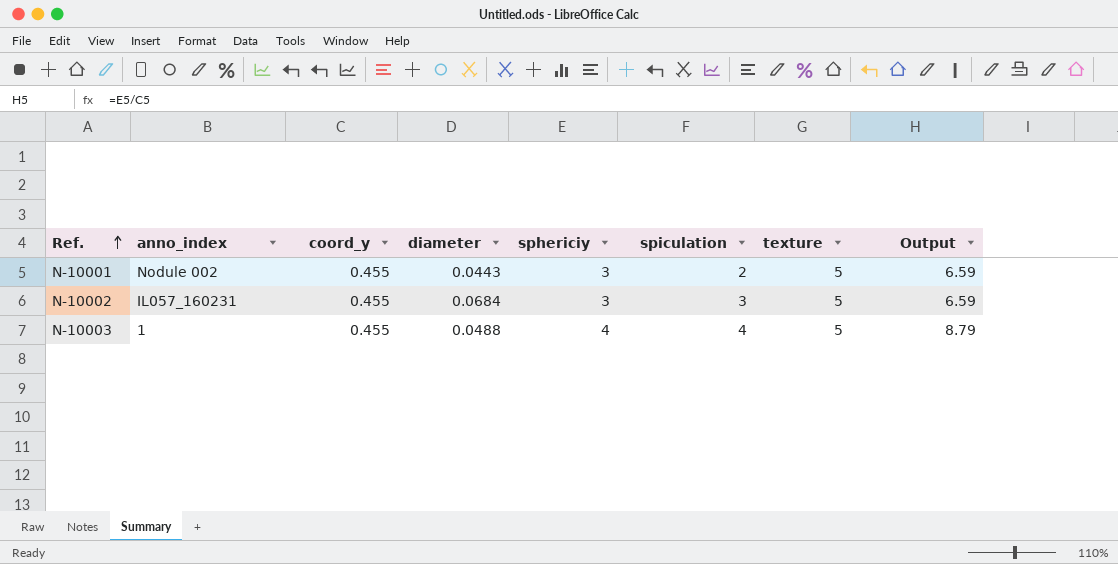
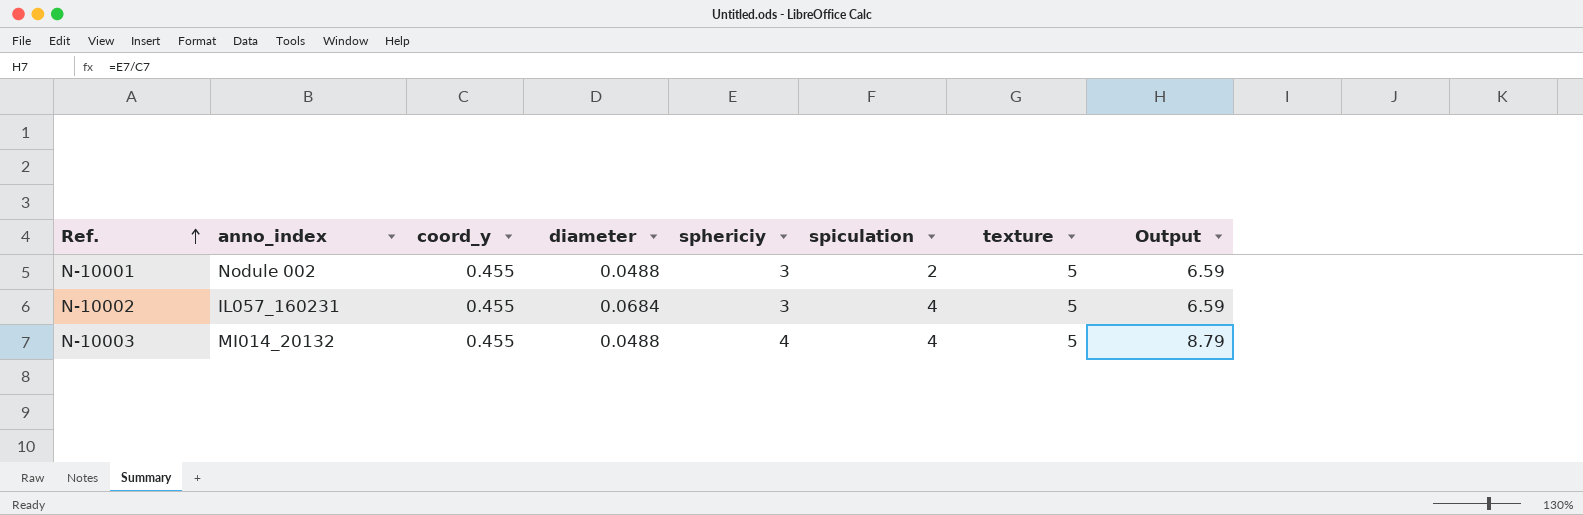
N-10001 | diameter: 0.0443 -> 0.0488
N-10002 | spiculation: 3 -> 4
N-10003 | anno_index: 1 -> MI014_20132

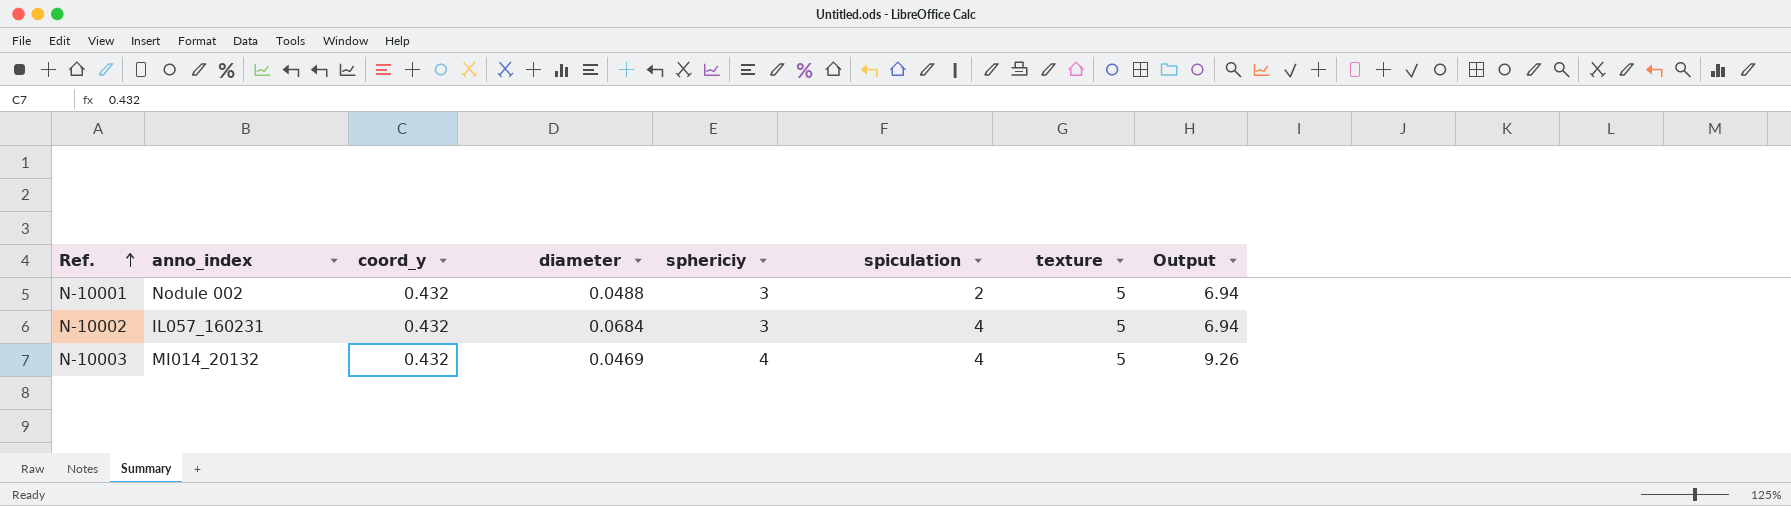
N-10001 | coord_y: 0.455 -> 0.432
N-10001 | Output: 6.59 -> 6.94
N-10002 | coord_y: 0.455 -> 0.432
N-10002 | Output: 6.59 -> 6.94
N-10003 | coord_y: 0.455 -> 0.432
N-10003 | diameter: 0.0488 -> 0.0469
N-10003 | Output: 8.79 -> 9.26

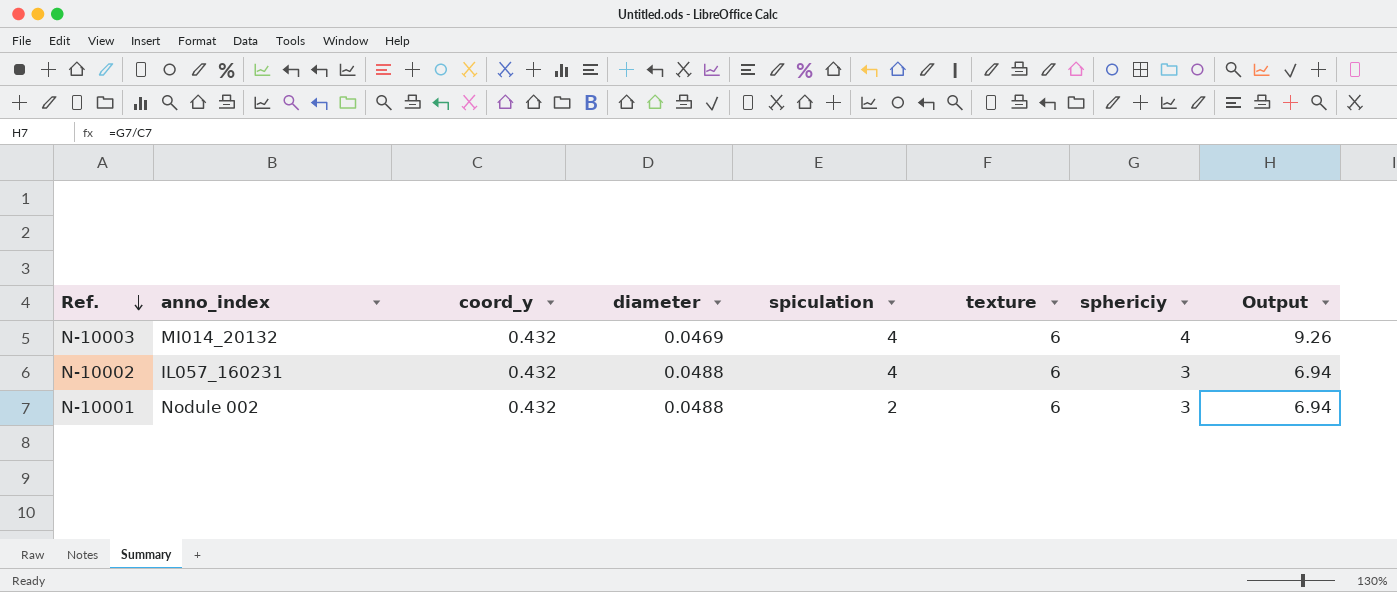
row order: Ref. ascending -> Ref. descending
column sphericiy | position: 5 -> 7
N-10003 | texture: 5 -> 6
N-10002 | diameter: 0.0684 -> 0.0488
N-10002 | texture: 5 -> 6
N-10001 | texture: 5 -> 6

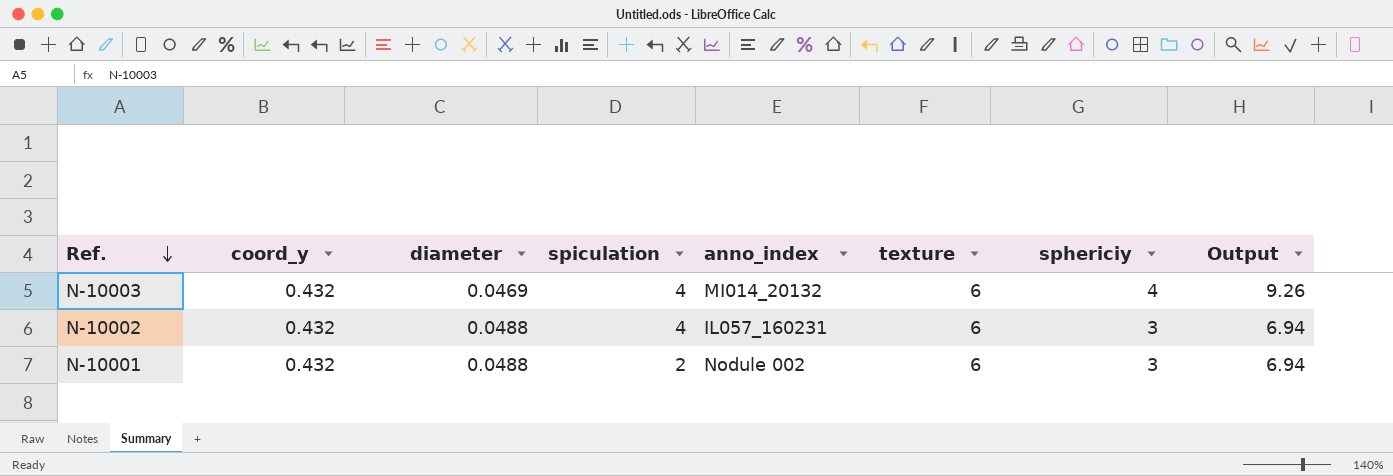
column anno_index | position: 2 -> 5

